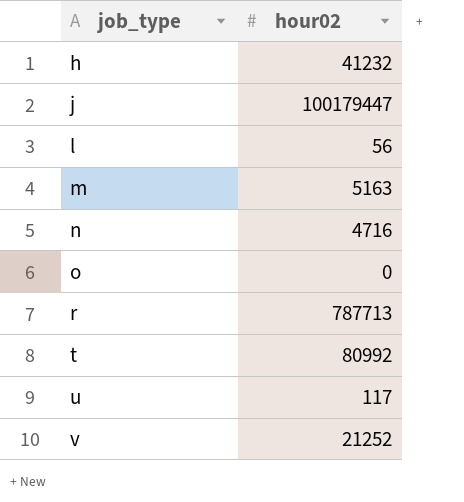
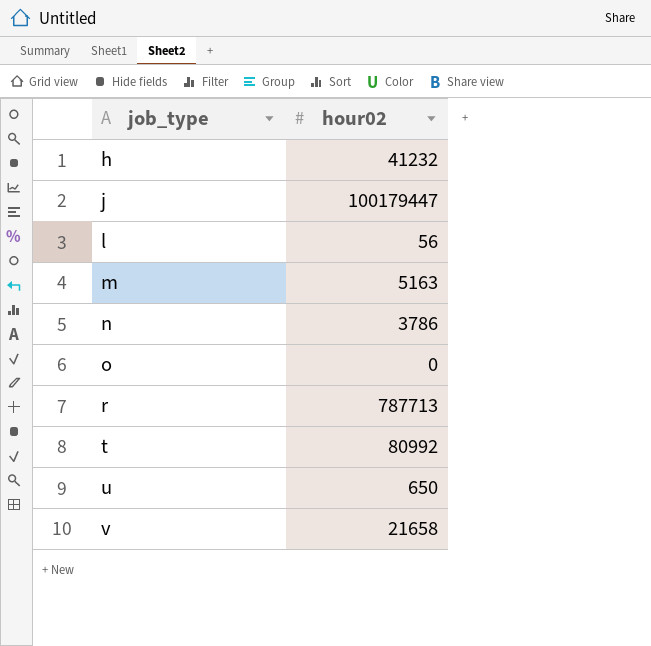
n | hour02: 4716 -> 3786
u | hour02: 117 -> 650
v | hour02: 21252 -> 21658

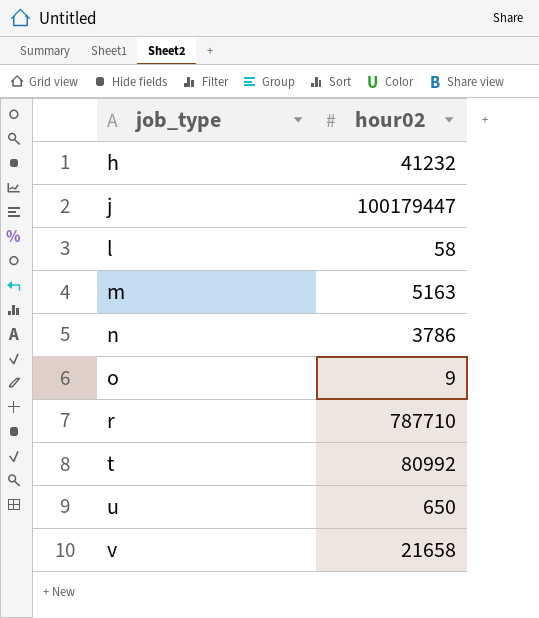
l | hour02: 56 -> 58
o | hour02: 0 -> 9
r | hour02: 787713 -> 787710

